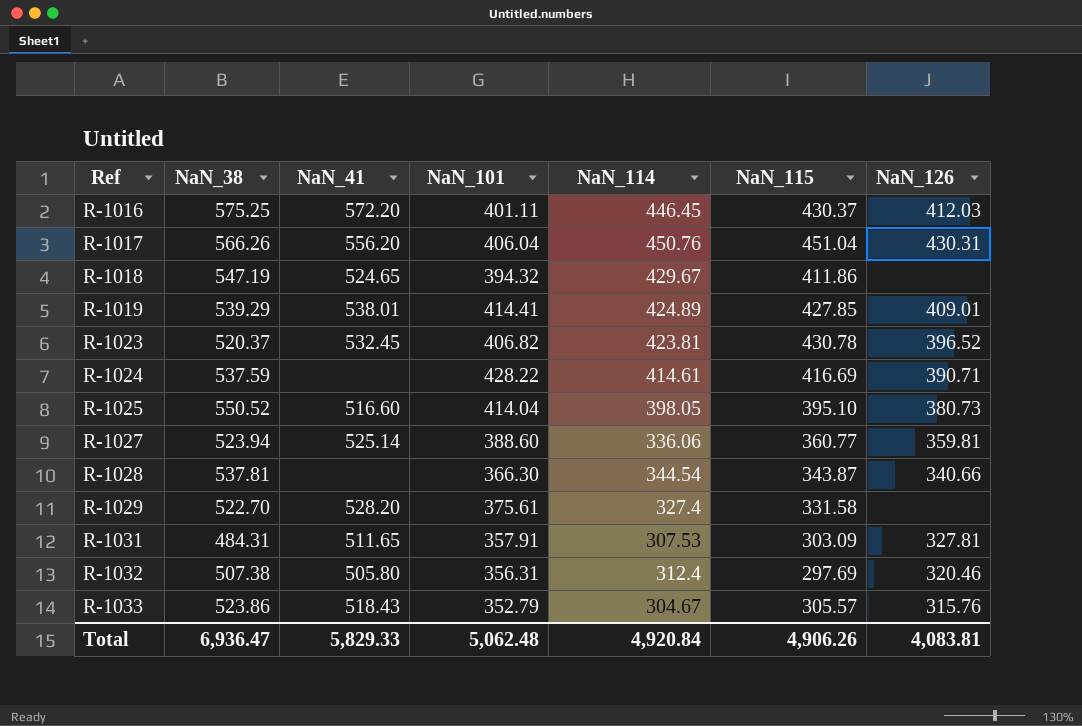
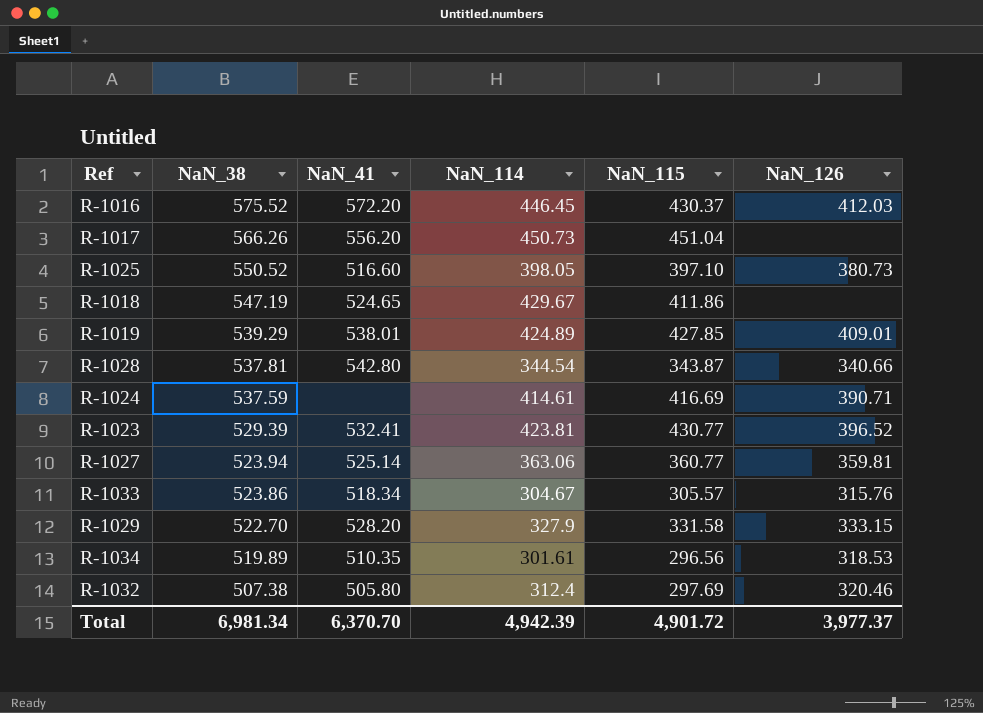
row order: Ref ascending -> NaN_38 descending
column NaN_101 | position: 4 -> none
row R-1031: 484.31 | 511.65 | 357.91 | 307.53 | 303.09 | 327.81 -> none
R-1016 | NaN_38: 575.25 -> 575.52
R-1017 | NaN_114: 450.76 -> 450.73
R-1017 | NaN_126: 430.31 -> none
R-1025 | NaN_115: 395.10 -> 397.10
R-1028 | NaN_41: none -> 542.80
R-1023 | NaN_38: 520.37 -> 529.39
R-1023 | NaN_41: 532.45 -> 532.41
R-1023 | NaN_115: 430.78 -> 430.77
R-1027 | NaN_114: 336.06 -> 363.06
R-1033 | NaN_41: 518.43 -> 518.34
R-1029 | NaN_114: 327.4 -> 327.9
R-1029 | NaN_126: none -> 333.15
row R-1034: none -> 519.89 | 510.35 | 301.61 | 296.56 | 318.53
Total | NaN_38: 6,936.47 -> 6,981.34
Total | NaN_41: 5,829.33 -> 6,370.70
Total | NaN_114: 4,920.84 -> 4,942.39
Total | NaN_115: 4,906.26 -> 4,901.72
Total | NaN_126: 4,083.81 -> 3,977.37

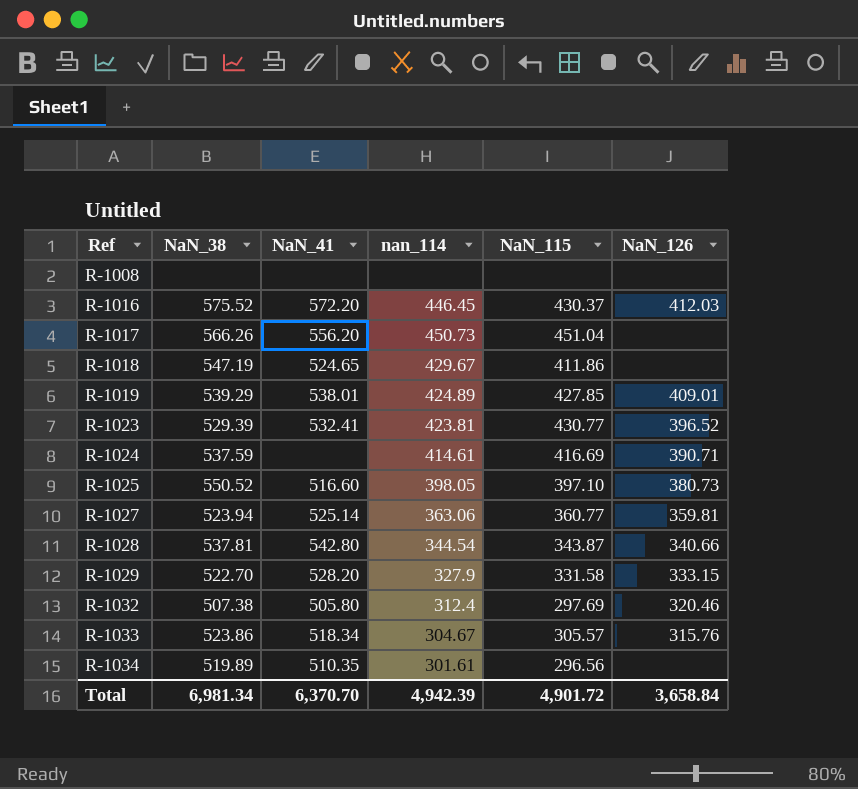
row order: NaN_38 descending -> Ref ascending
column name: NaN_114 -> nan_114
row R-1008: none -> none | none | none | none | none
R-1034 | NaN_126: 318.53 -> none
Total | NaN_126: 3,977.37 -> 3,658.84

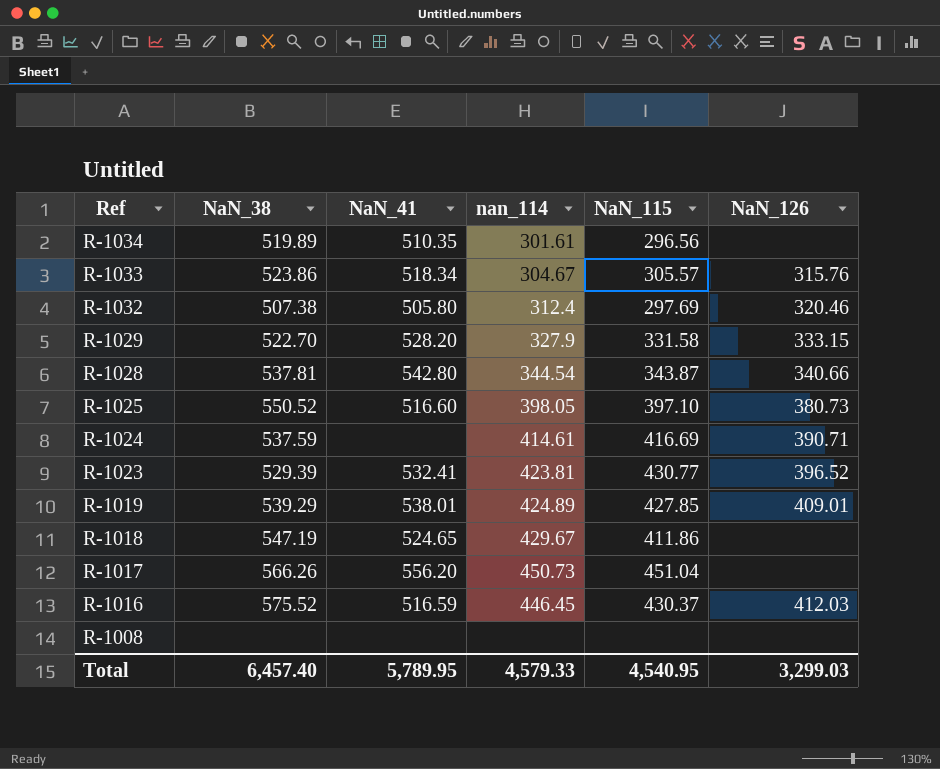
row order: Ref ascending -> Ref descending
row R-1027: 523.94 | 525.14 | 363.06 | 360.77 | 359.81 -> none
R-1016 | NaN_41: 572.20 -> 516.59
Total | NaN_38: 6,981.34 -> 6,457.40
Total | NaN_41: 6,370.70 -> 5,789.95
Total | nan_114: 4,942.39 -> 4,579.33
Total | NaN_115: 4,901.72 -> 4,540.95
Total | NaN_126: 3,658.84 -> 3,299.03

